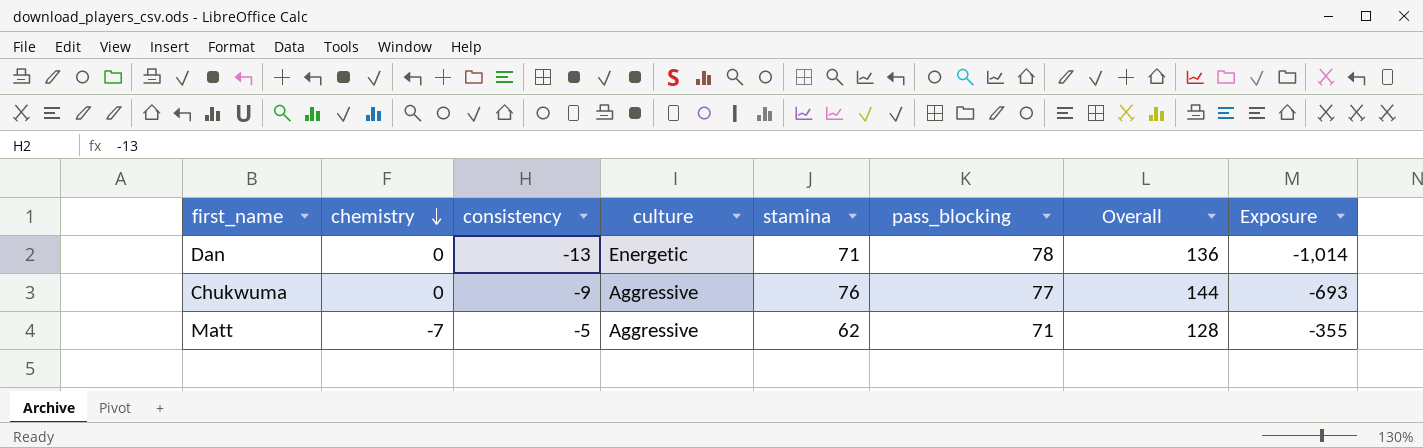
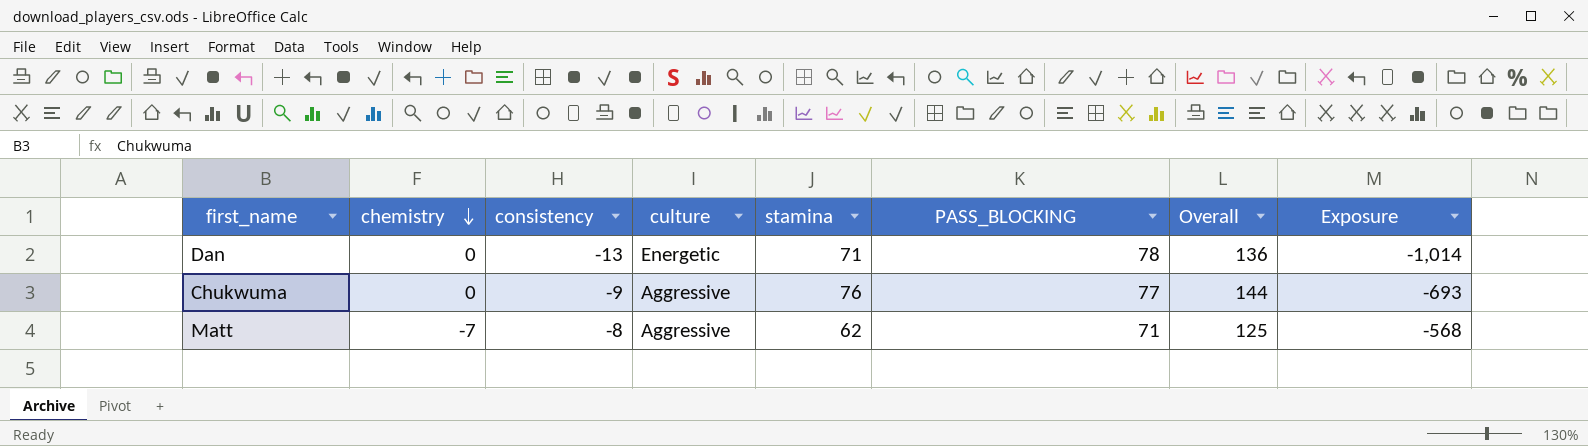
column name: pass_blocking -> PASS_BLOCKING
Matt | consistency: -5 -> -8
Matt | Overall: 128 -> 125
Matt | Exposure: -355 -> -568

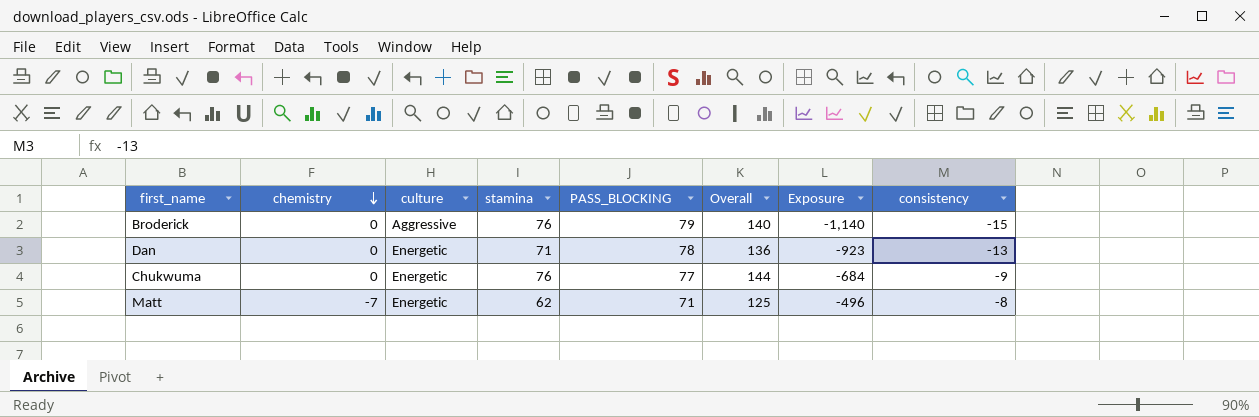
column Exposure | formula: [consistency] * [PASS_BLOCKING] -> [stamina] * [consistency]
column consistency | position: 3 -> 8
row Broderick: none -> 0 | Aggressive | 76 | 79 | 140 | -1,140 | -15
Chukwuma | culture: Aggressive -> Energetic
Matt | culture: Aggressive -> Energetic

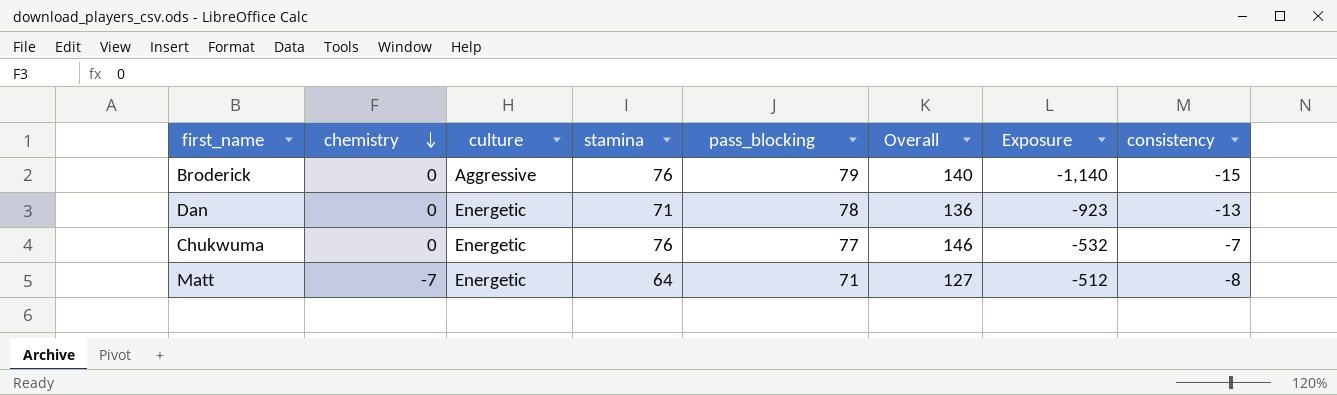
column name: PASS_BLOCKING -> pass_blocking
Chukwuma | Overall: 144 -> 146
Chukwuma | Exposure: -684 -> -532
Chukwuma | consistency: -9 -> -7
Matt | stamina: 62 -> 64
Matt | Overall: 125 -> 127
Matt | Exposure: -496 -> -512

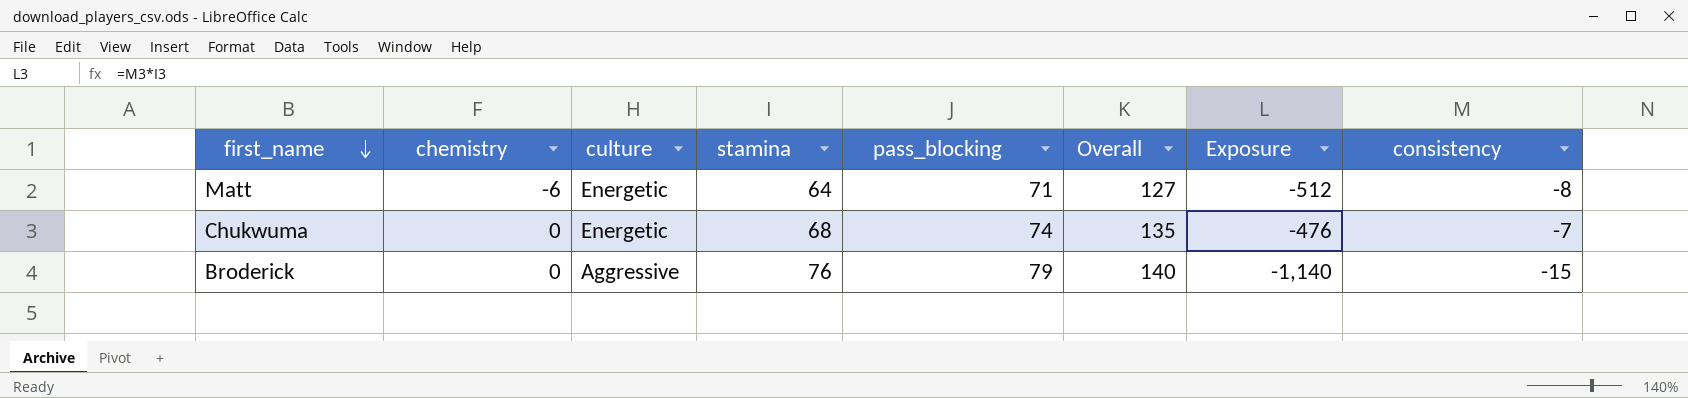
row order: chemistry descending -> first_name descending
row Dan: 0 | Energetic | 71 | 78 | 136 | -923 | -13 -> none
Matt | chemistry: -7 -> -6
Chukwuma | stamina: 76 -> 68
Chukwuma | pass_blocking: 77 -> 74
Chukwuma | Overall: 146 -> 135
Chukwuma | Exposure: -532 -> -476

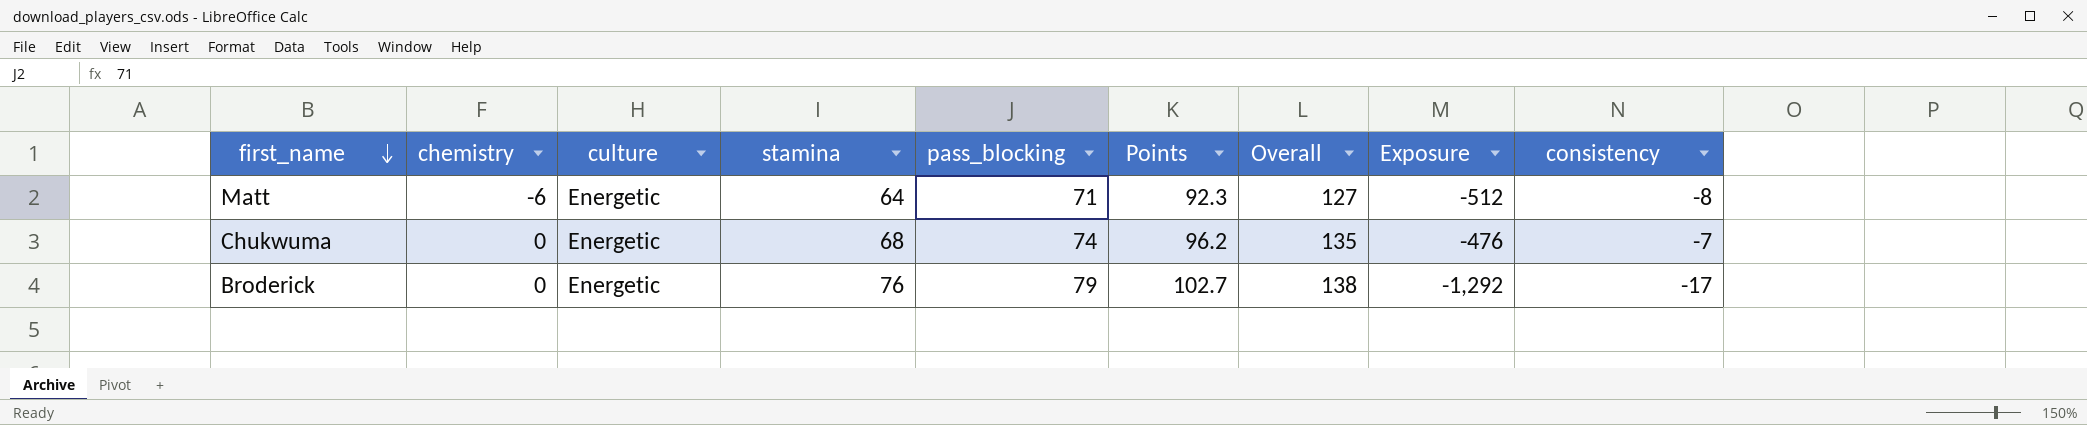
column Points | formula: none -> [pass_blocking] * 1.3
Broderick | culture: Aggressive -> Energetic
Broderick | Overall: 140 -> 138
Broderick | Exposure: -1,140 -> -1,292
Broderick | consistency: -15 -> -17

